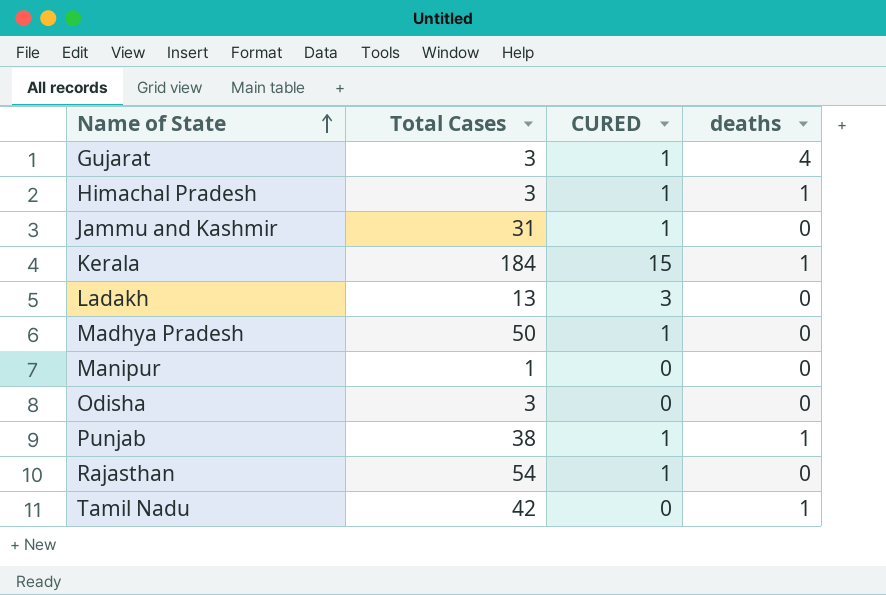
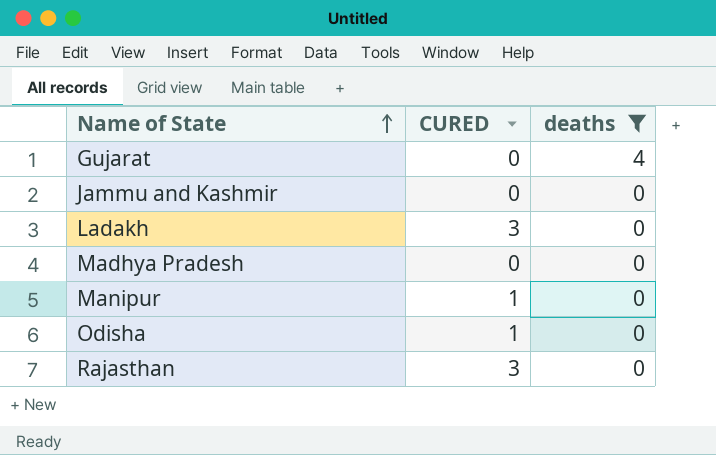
filter: none -> deaths != 1
column Total Cases | position: 2 -> none
Gujarat | CURED: 1 -> 0
Jammu and Kashmir | CURED: 1 -> 0
Madhya Pradesh | CURED: 1 -> 0
Manipur | CURED: 0 -> 1
Odisha | CURED: 0 -> 1
Rajasthan | CURED: 1 -> 3

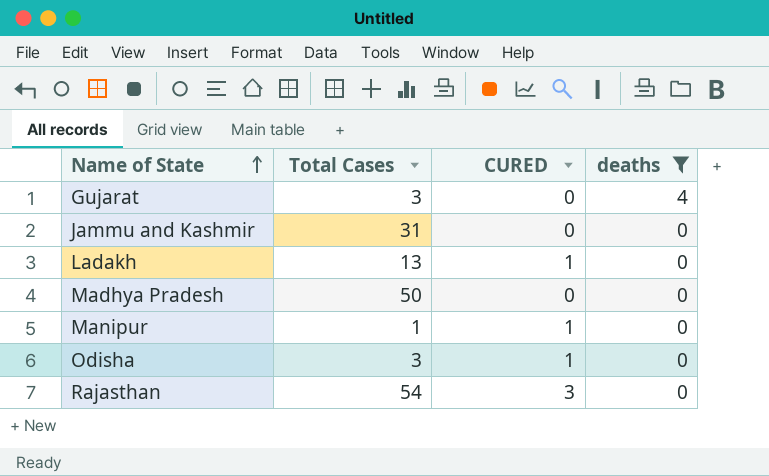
column Total Cases | position: none -> 2
Ladakh | CURED: 3 -> 1

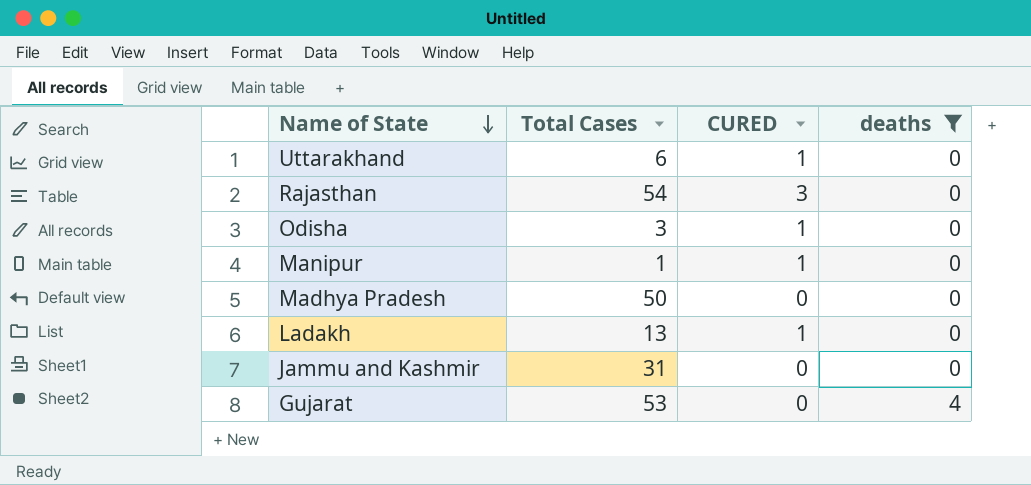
row order: Name of State ascending -> Name of State descending
row Uttarakhand: none -> 6 | 1 | 0
Gujarat | Total Cases: 3 -> 53

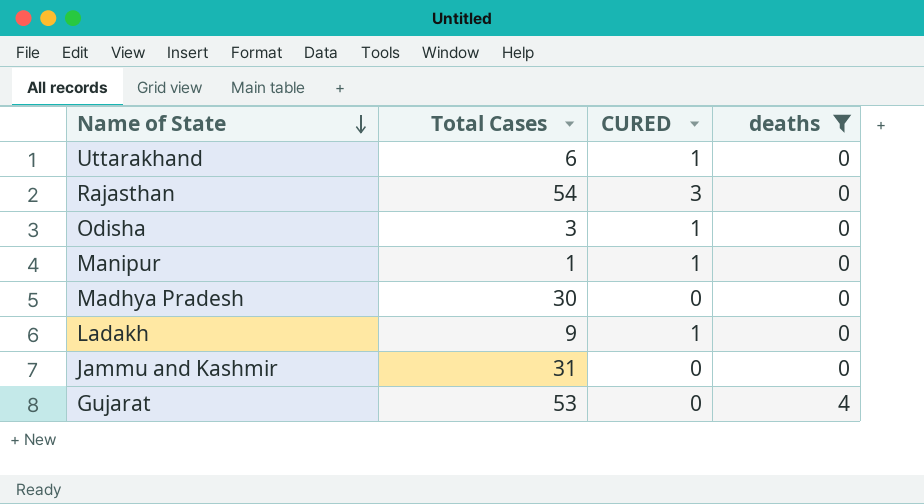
Madhya Pradesh | Total Cases: 50 -> 30
Ladakh | Total Cases: 13 -> 9

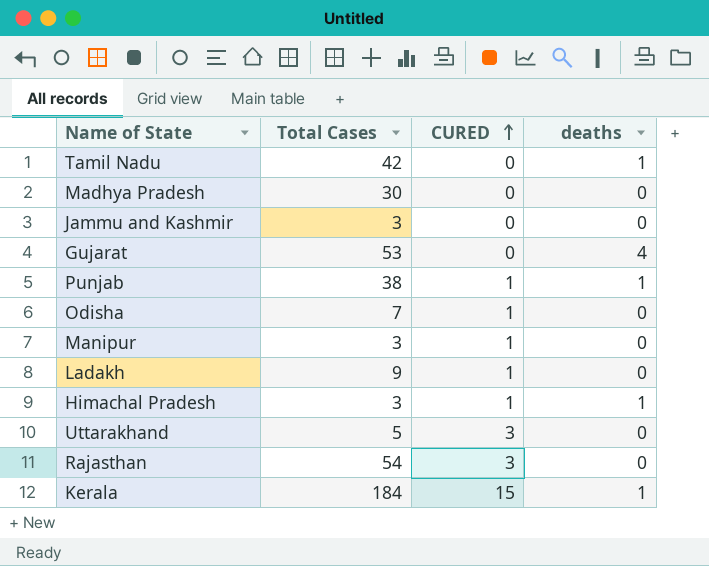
filter: deaths != 1 -> none
row order: Name of State descending -> CURED ascending
Jammu and Kashmir | Total Cases: 31 -> 3
Odisha | Total Cases: 3 -> 7
Manipur | Total Cases: 1 -> 3
Uttarakhand | Total Cases: 6 -> 5
Uttarakhand | CURED: 1 -> 3

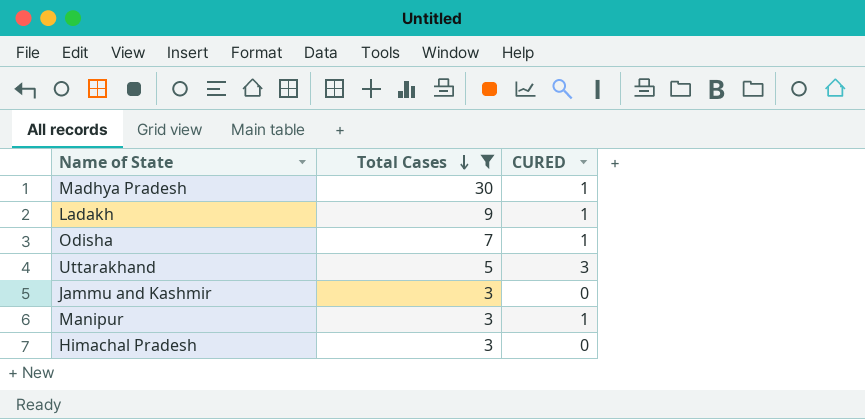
filter: none -> Total Cases <= 30
row order: CURED ascending -> Total Cases descending
column deaths | position: 4 -> none
Madhya Pradesh | CURED: 0 -> 1
Himachal Pradesh | CURED: 1 -> 0

